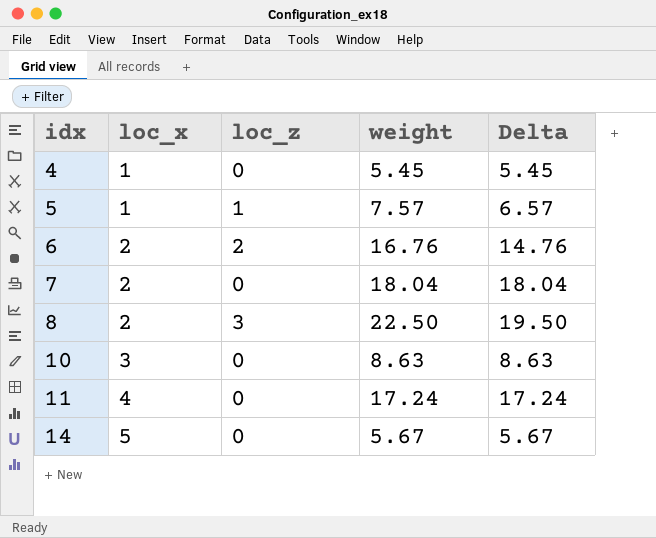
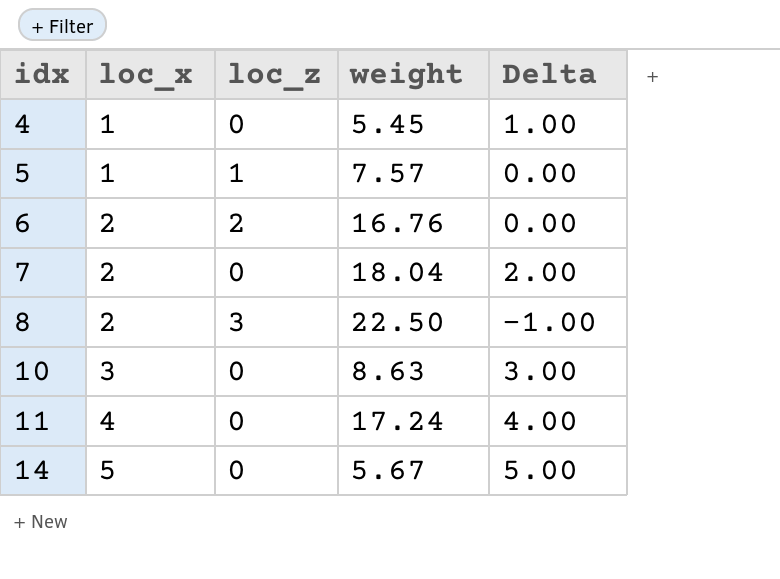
column Delta | formula: [weight] - [loc_z] -> [loc_x] - [loc_z]

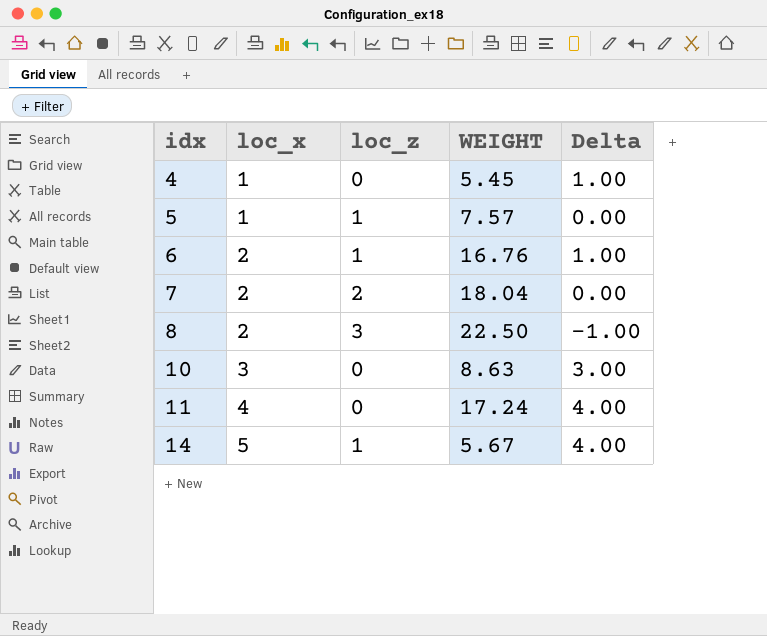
column name: weight -> WEIGHT
6 | loc_z: 2 -> 1
6 | Delta: 0.00 -> 1.00
7 | loc_z: 0 -> 2
7 | Delta: 2.00 -> 0.00
14 | loc_z: 0 -> 1
14 | Delta: 5.00 -> 4.00

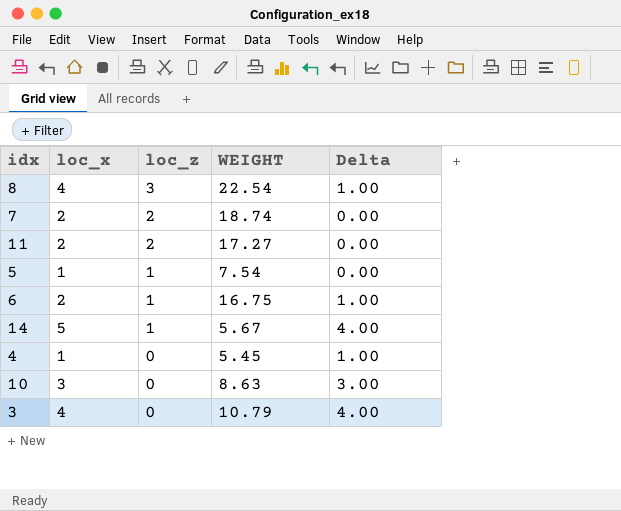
row order: idx ascending -> loc_z descending
8 | loc_x: 2 -> 4
8 | WEIGHT: 22.50 -> 22.54
8 | Delta: -1.00 -> 1.00
7 | WEIGHT: 18.04 -> 18.74
11 | loc_x: 4 -> 2
11 | loc_z: 0 -> 2
11 | WEIGHT: 17.24 -> 17.27
11 | Delta: 4.00 -> 0.00
5 | WEIGHT: 7.57 -> 7.54
6 | WEIGHT: 16.76 -> 16.75
row 3: none -> 4 | 0 | 10.79 | 4.00

